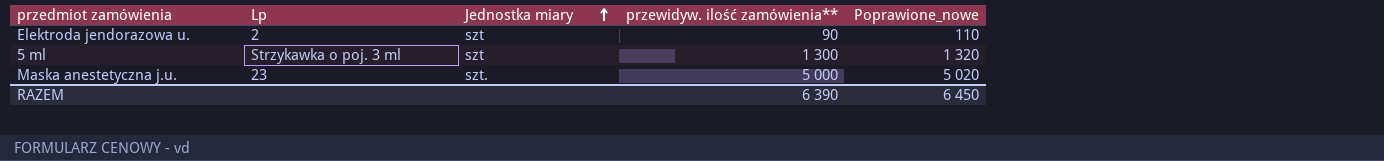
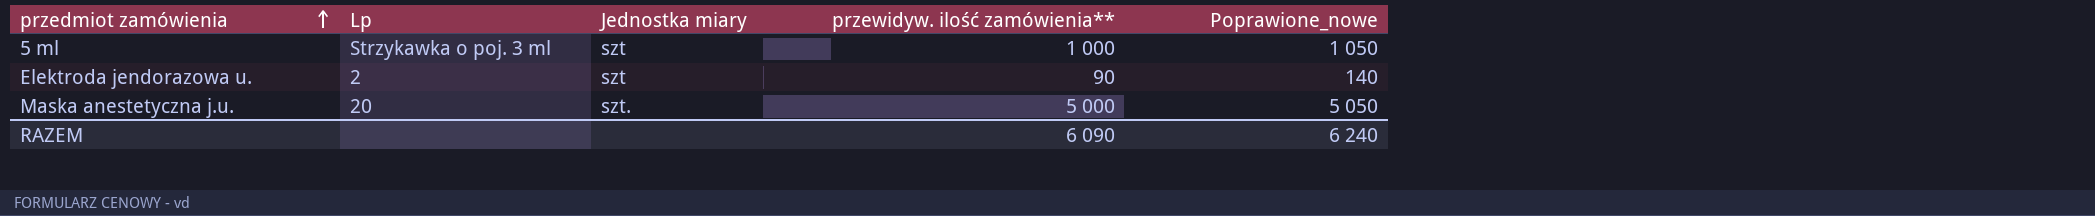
row order: Jednostka miary ascending -> przedmiot zamówienia ascending
column Poprawione_nowe | formula: [przewidyw. ilość zamówienia**] + 20 -> [przewidyw. ilość zamówienia**] + 50
5 ml | przewidyw. ilość zamówienia**: 1 300 -> 1 000
Maska anestetyczna j.u. | Lp: 23 -> 20
RAZEM | przewidyw. ilość zamówienia**: 6 390 -> 6 090
RAZEM | Poprawione_nowe: 6 450 -> 6 240

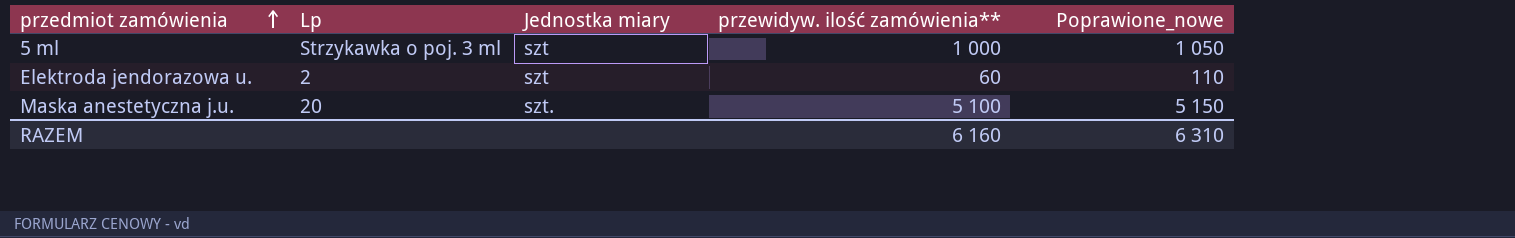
Elektroda jendorazowa u. | przewidyw. ilość zamówienia**: 90 -> 60
Elektroda jendorazowa u. | Poprawione_nowe: 140 -> 110
Maska anestetyczna j.u. | przewidyw. ilość zamówienia**: 5 000 -> 5 100
Maska anestetyczna j.u. | Poprawione_nowe: 5 050 -> 5 150
RAZEM | przewidyw. ilość zamówienia**: 6 090 -> 6 160
RAZEM | Poprawione_nowe: 6 240 -> 6 310

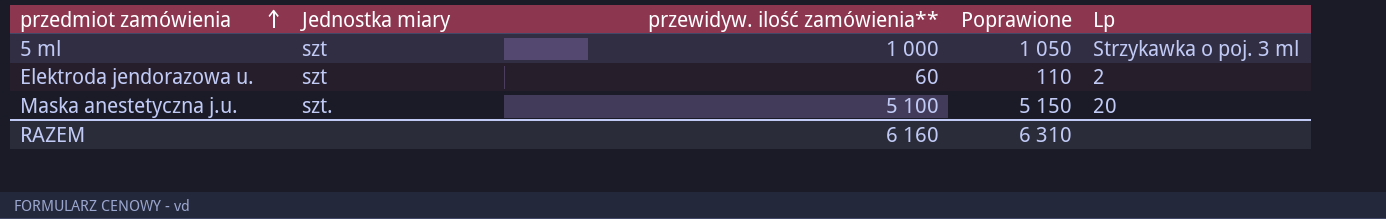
column name: Poprawione_nowe -> Poprawione
column Lp | position: 2 -> 5

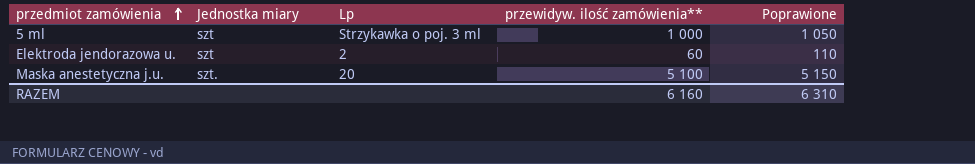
column Lp | position: 5 -> 3

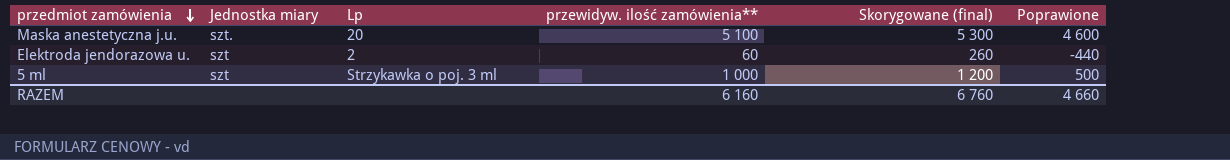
row order: przedmiot zamówienia ascending -> przedmiot zamówienia descending
column Skorygowane (final) | formula: none -> [przewidyw. ilość zamówienia**] + 200
column Poprawione | formula: [przewidyw. ilość zamówienia**] + 50 -> [przewidyw. ilość zamówienia**] - 500
RAZEM | Poprawione: 6 310 -> 4 660

